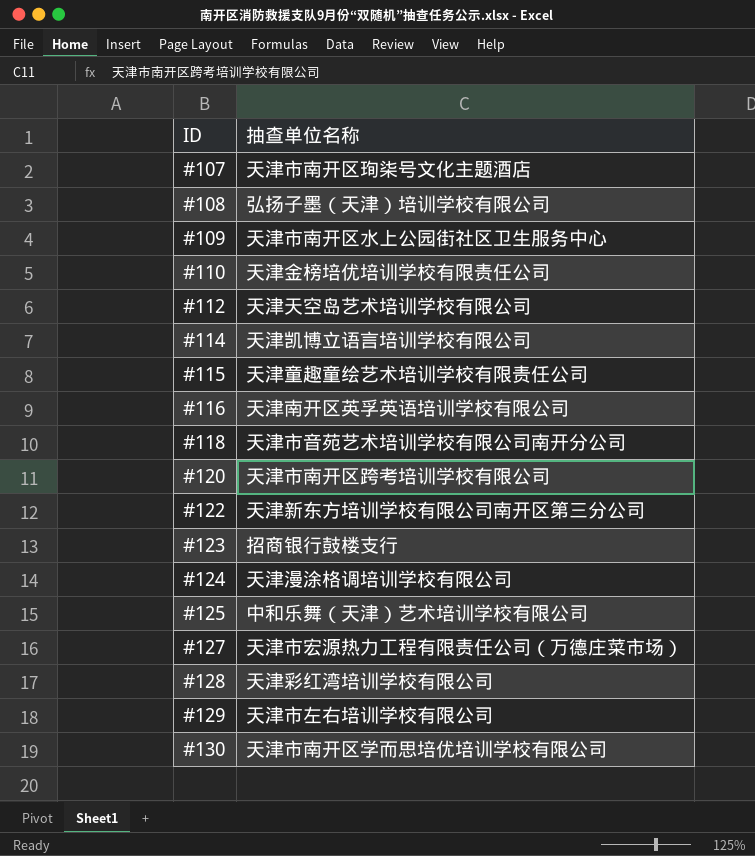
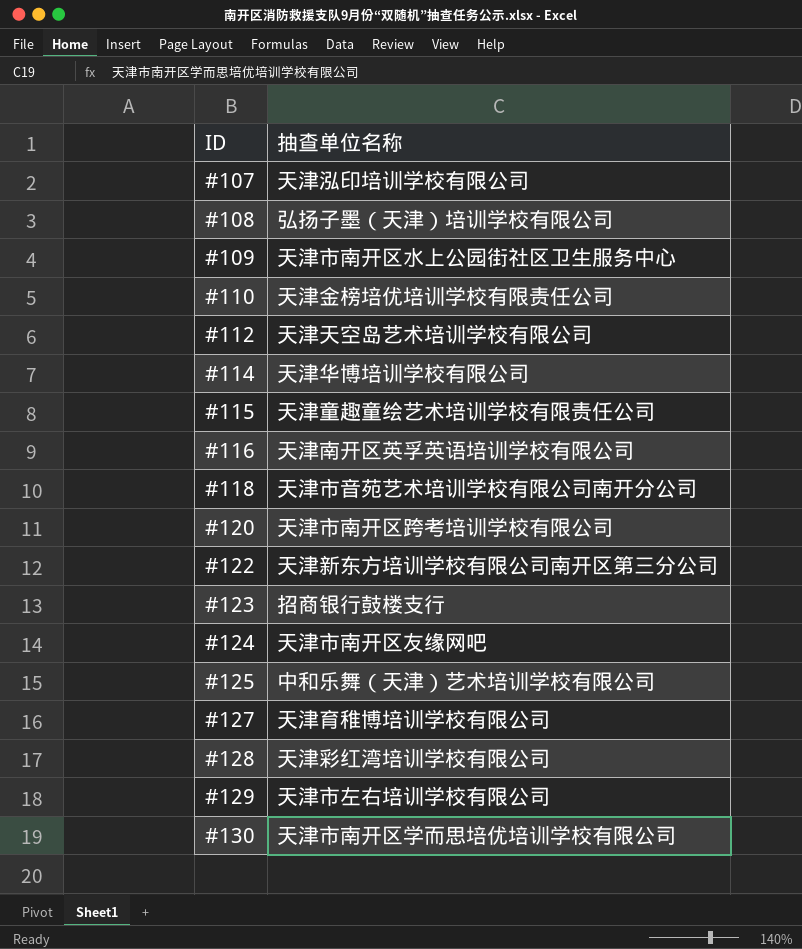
#107 | 抽查单位名称: 天津市南开区珣柒号文化主题酒店 -> 天津泓印培训学校有限公司
#114 | 抽查单位名称: 天津凯博立语言培训学校有限公司 -> 天津华博培训学校有限公司
#124 | 抽查单位名称: 天津漫涂格调培训学校有限公司 -> 天津市南开区友缘网吧
#127 | 抽查单位名称: 天津市宏源热力工程有限责任公司（万德庄菜市场） -> 天津育稚博培训学校有限公司

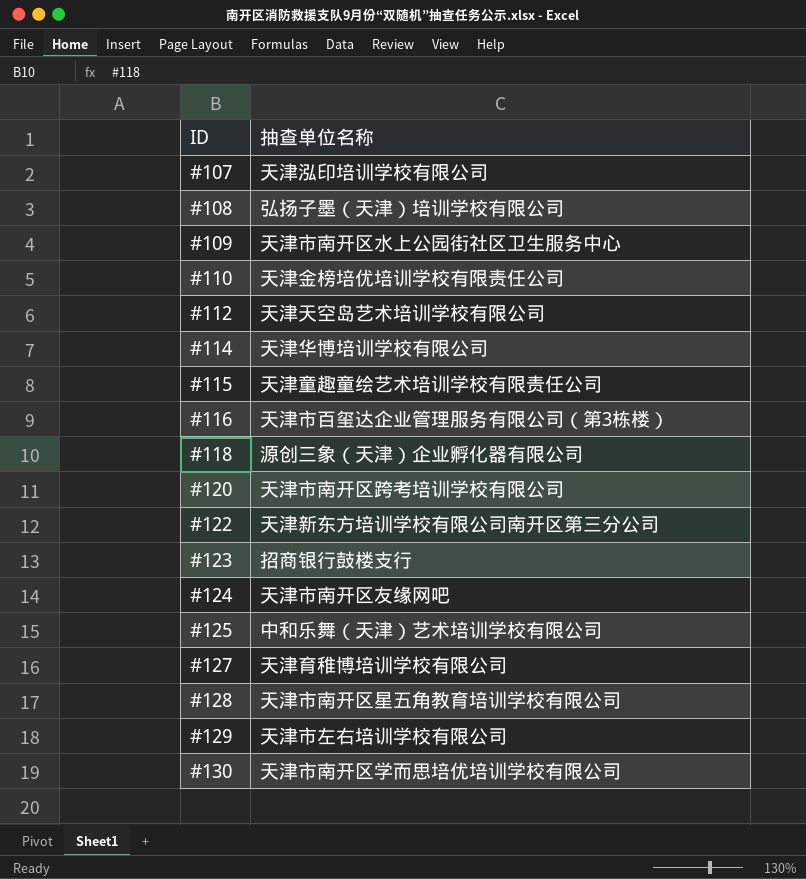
#116 | 抽查单位名称: 天津南开区英孚英语培训学校有限公司 -> 天津市百玺达企业管理服务有限公司（第3栋楼）
#118 | 抽查单位名称: 天津市音苑艺术培训学校有限公司南开分公司 -> 源创三象（天津）企业孵化器有限公司
#128 | 抽查单位名称: 天津彩红湾培训学校有限公司 -> 天津市南开区星五角教育培训学校有限公司

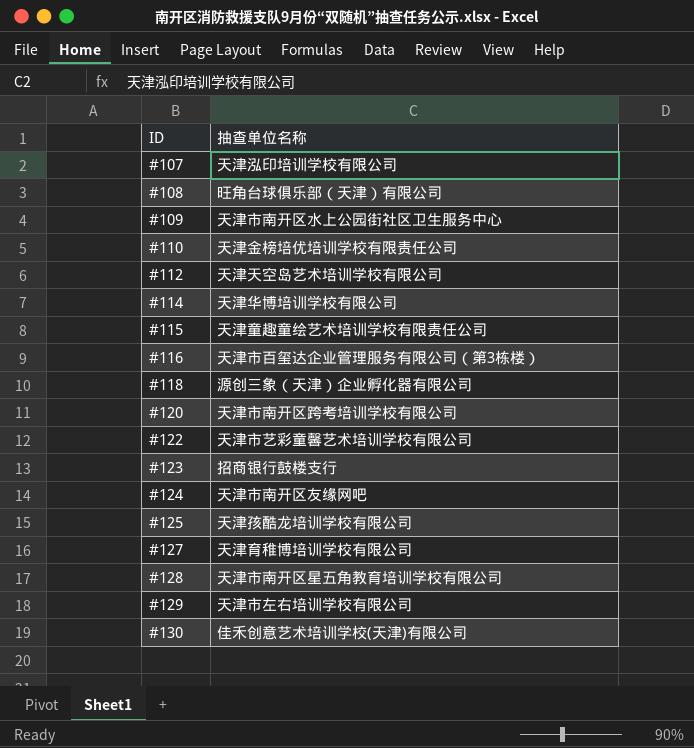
#108 | 抽查单位名称: 弘扬子墨（天津）培训学校有限公司 -> 旺角台球俱乐部（天津）有限公司
#122 | 抽查单位名称: 天津新东方培训学校有限公司南开区第三分公司 -> 天津市艺彩童馨艺术培训学校有限公司
#125 | 抽查单位名称: 中和乐舞（天津）艺术培训学校有限公司 -> 天津孩酷龙培训学校有限公司
#130 | 抽查单位名称: 天津市南开区学而思培优培训学校有限公司 -> 佳禾创意艺术培训学校(天津)有限公司

